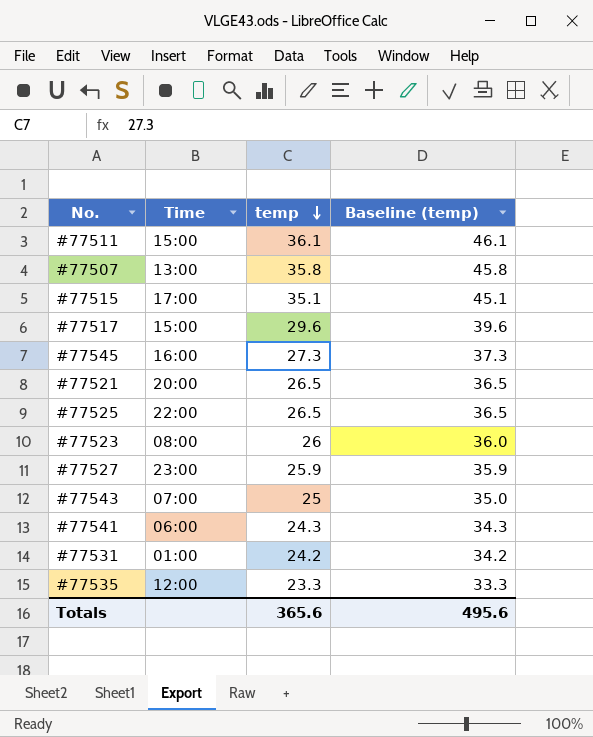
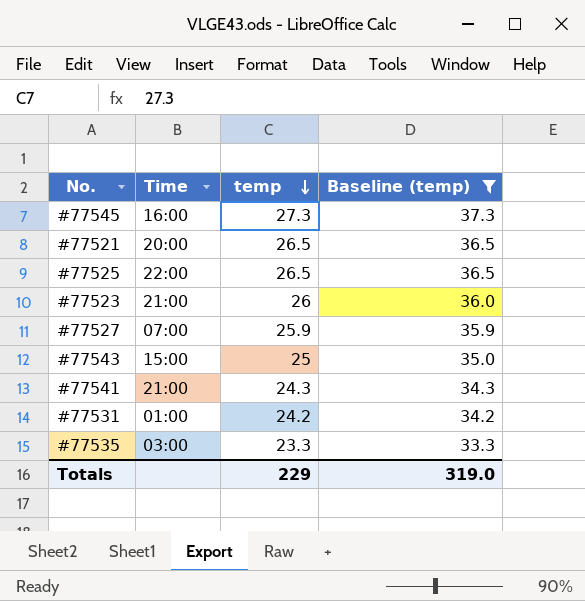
filter: none -> Baseline (temp) <= 37.3
#77523 | Time: 08:00 -> 21:00
#77527 | Time: 23:00 -> 07:00
#77543 | Time: 07:00 -> 15:00
#77541 | Time: 06:00 -> 21:00
#77535 | Time: 12:00 -> 03:00
Totals | temp: 365.6 -> 229
Totals | Baseline (temp): 495.6 -> 319.0

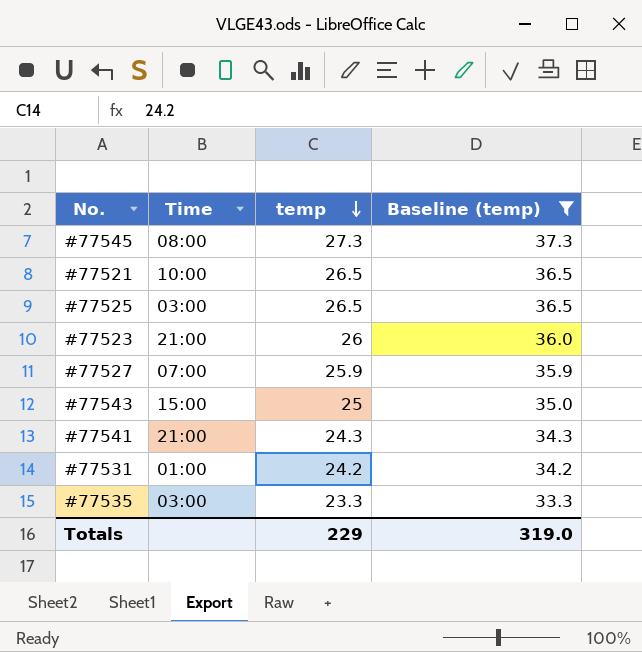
#77545 | Time: 16:00 -> 08:00
#77521 | Time: 20:00 -> 10:00
#77525 | Time: 22:00 -> 03:00

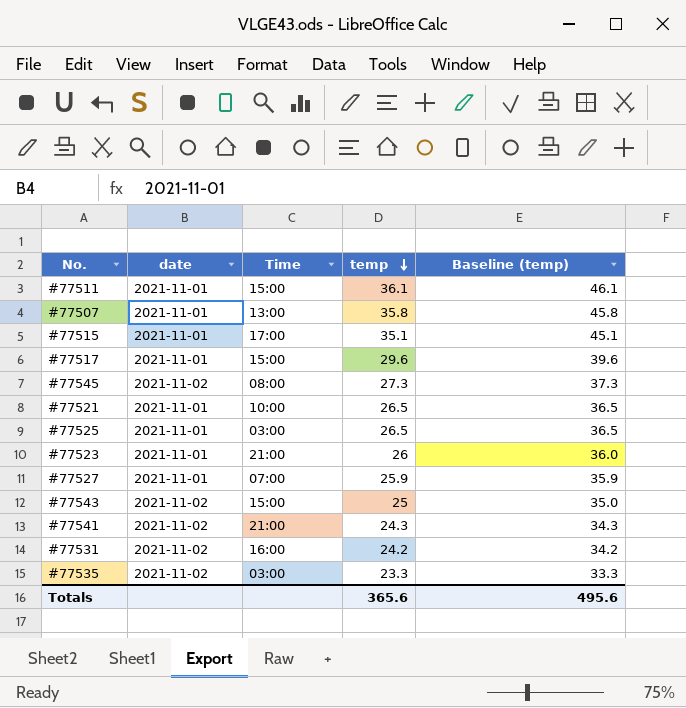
filter: Baseline (temp) <= 37.3 -> none
column date | position: none -> 2
#77531 | Time: 01:00 -> 16:00
Totals | temp: 229 -> 365.6
Totals | Baseline (temp): 319.0 -> 495.6

